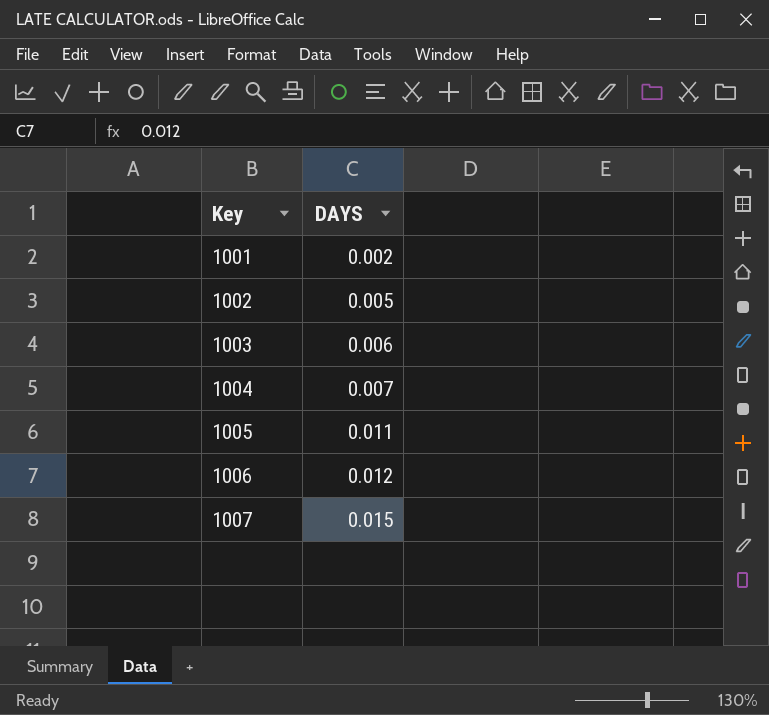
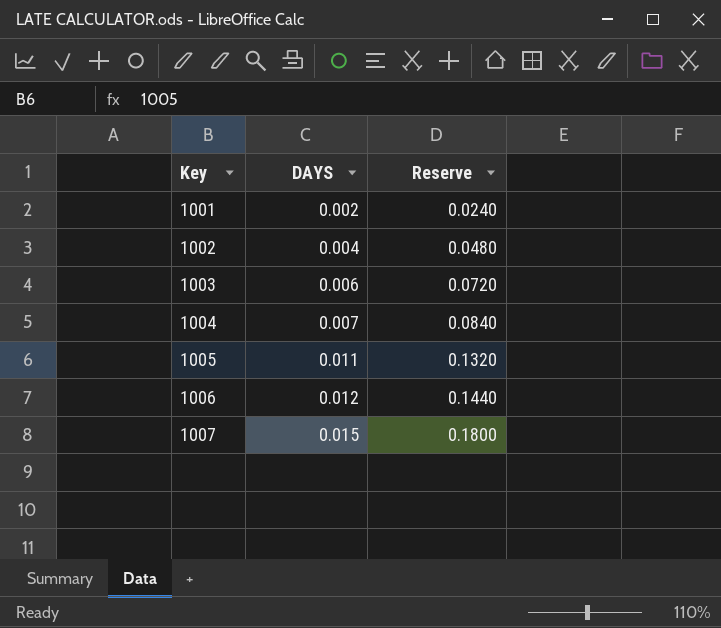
column Reserve | formula: none -> [DAYS] * 12
1002 | DAYS: 0.005 -> 0.004

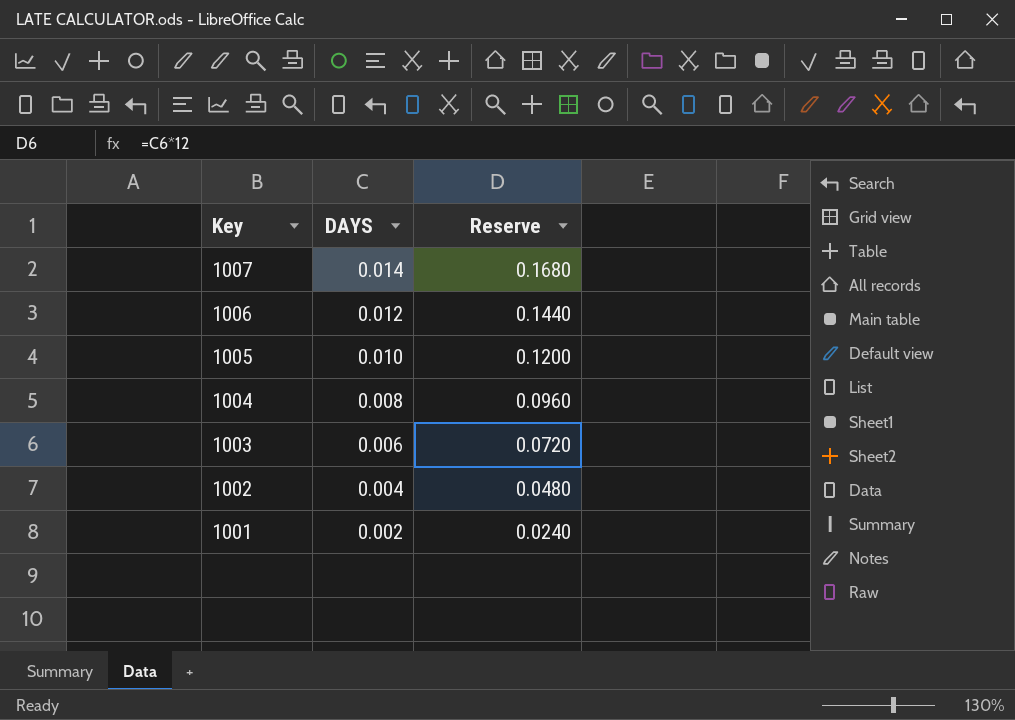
row order: Key ascending -> Key descending
1007 | DAYS: 0.015 -> 0.014
1007 | Reserve: 0.1800 -> 0.1680
1005 | DAYS: 0.011 -> 0.010
1005 | Reserve: 0.1320 -> 0.1200
1004 | DAYS: 0.007 -> 0.008
1004 | Reserve: 0.0840 -> 0.0960

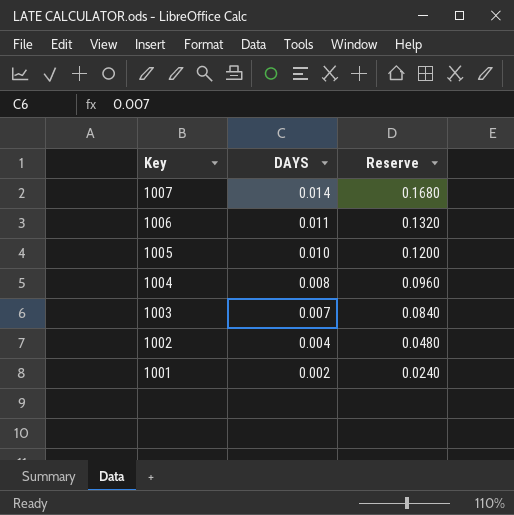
1006 | DAYS: 0.012 -> 0.011
1006 | Reserve: 0.1440 -> 0.1320
1003 | DAYS: 0.006 -> 0.007
1003 | Reserve: 0.0720 -> 0.0840

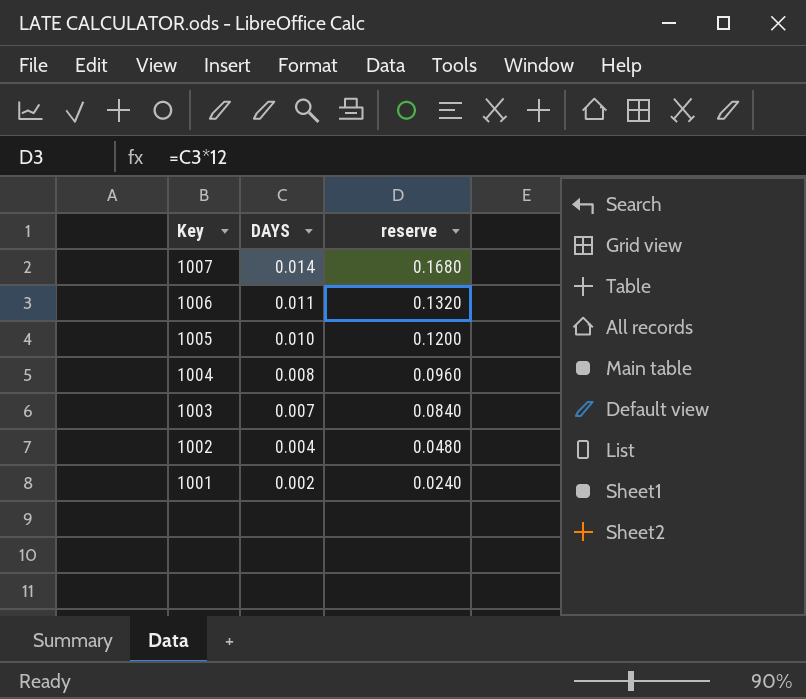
column name: Reserve -> reserve

